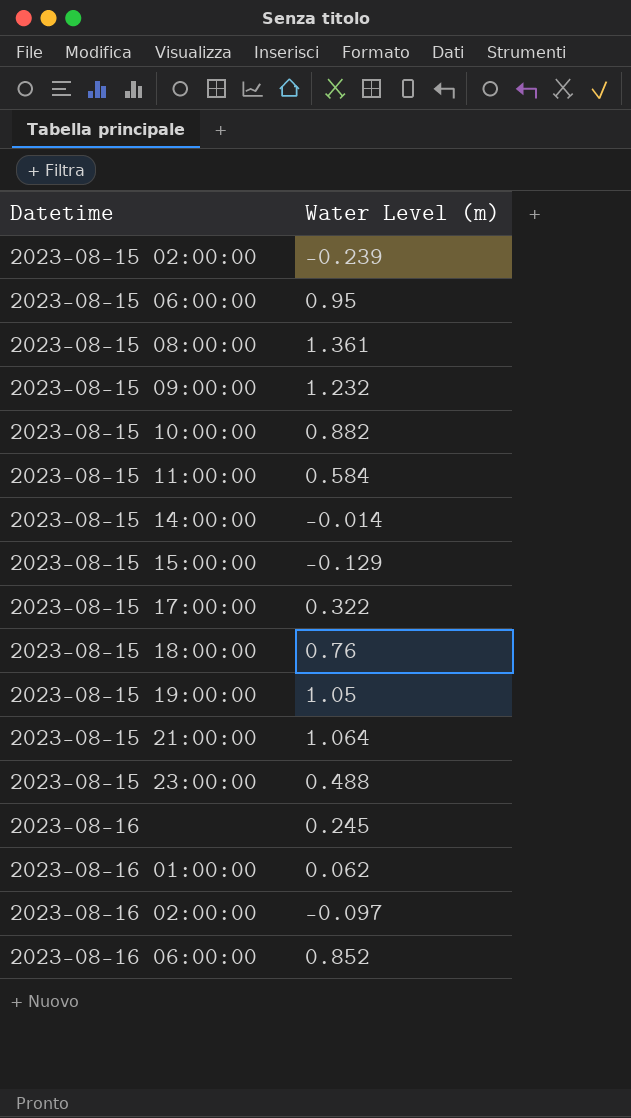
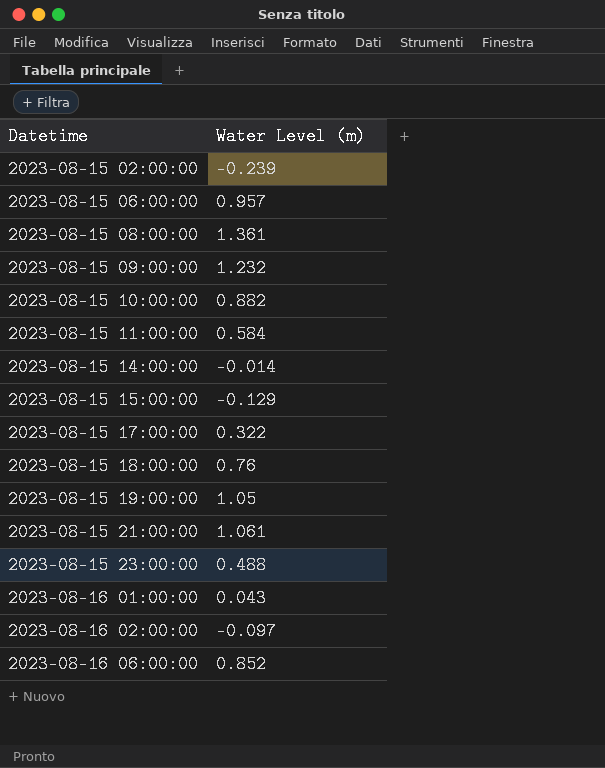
row 2023-08-16: 0.245 -> none
2023-08-15 06:00:00 | Water Level (m): 0.95 -> 0.957
2023-08-15 21:00:00 | Water Level (m): 1.064 -> 1.061
2023-08-16 01:00:00 | Water Level (m): 0.062 -> 0.043

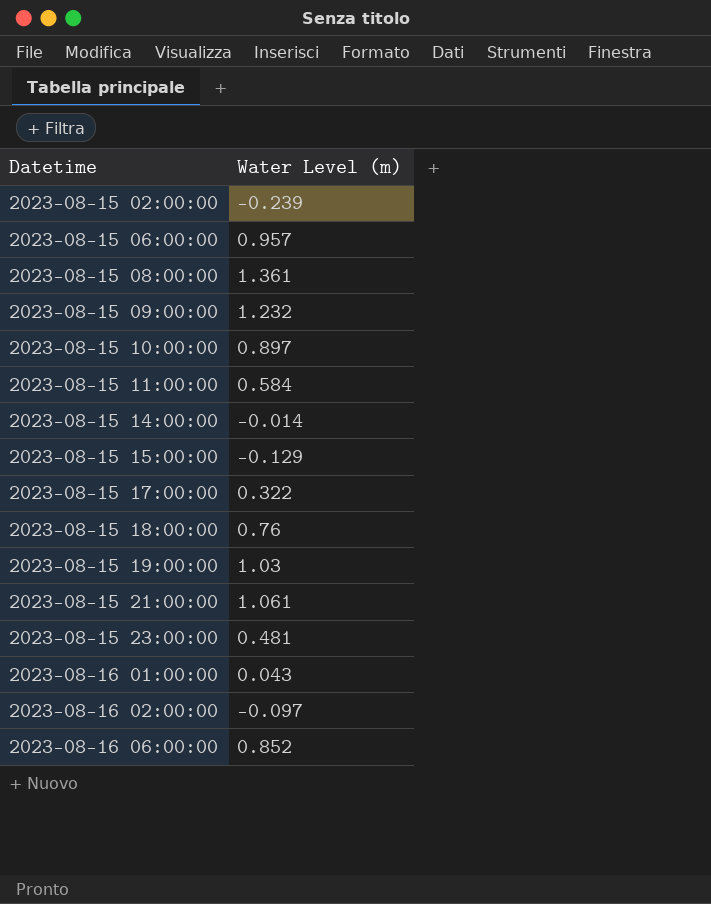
2023-08-15 10:00:00 | Water Level (m): 0.882 -> 0.897
2023-08-15 19:00:00 | Water Level (m): 1.05 -> 1.03
2023-08-15 23:00:00 | Water Level (m): 0.488 -> 0.481

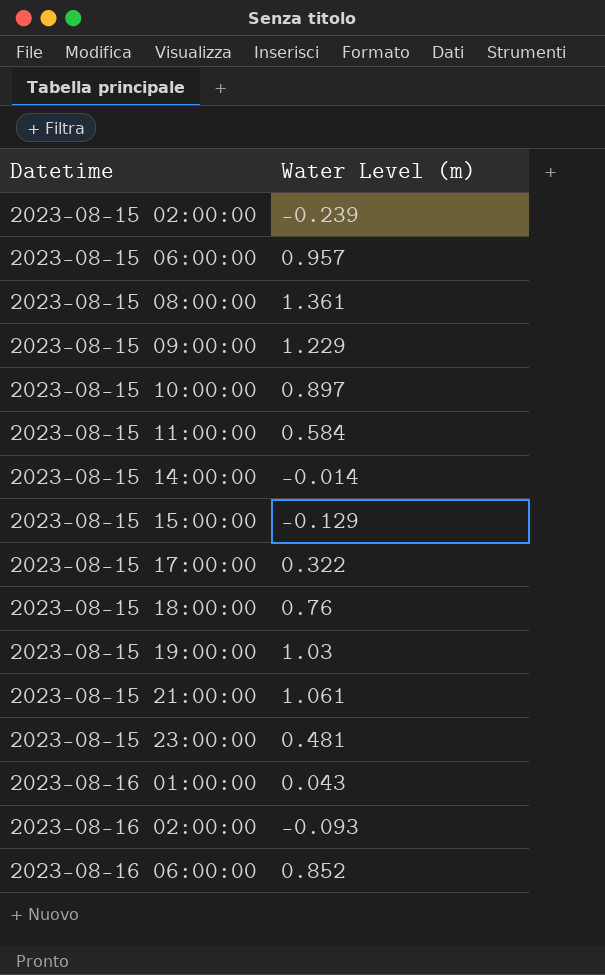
2023-08-15 09:00:00 | Water Level (m): 1.232 -> 1.229
2023-08-16 02:00:00 | Water Level (m): -0.097 -> -0.093

